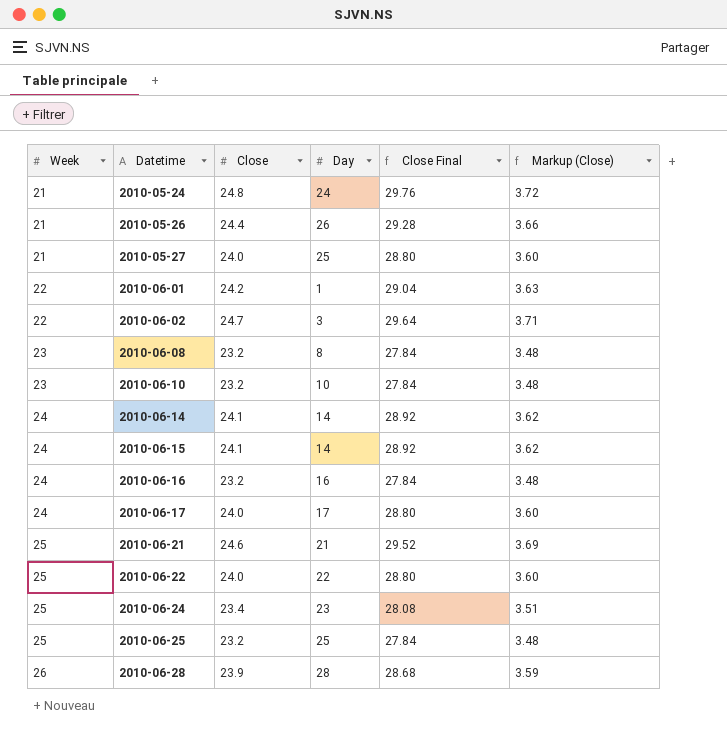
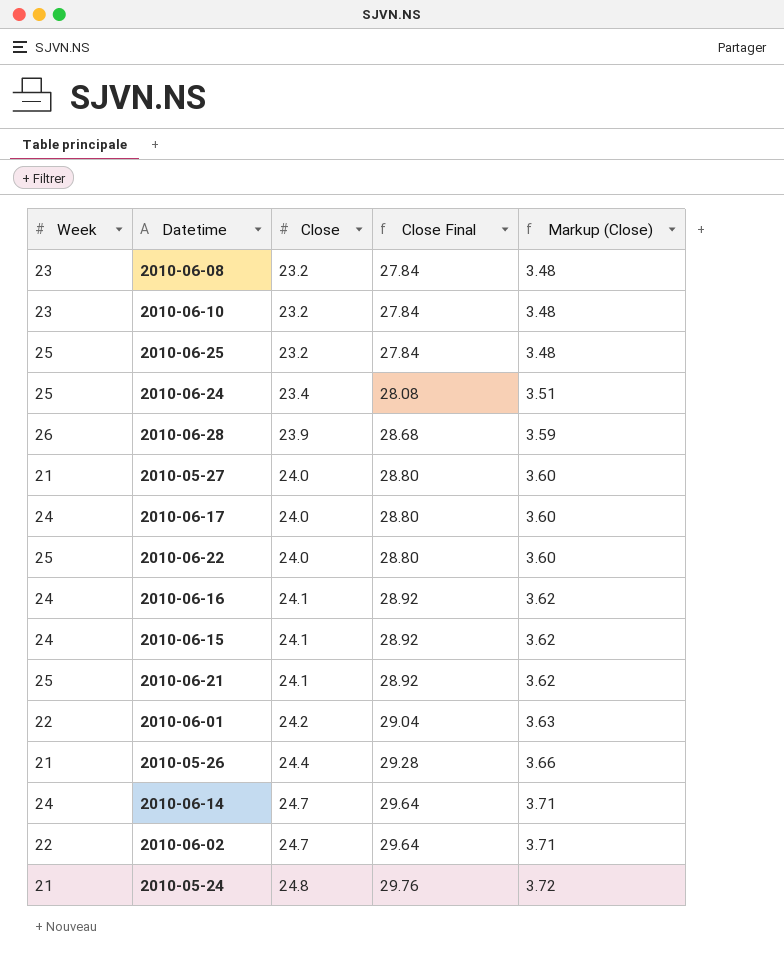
row order: Week ascending -> Close ascending
column Day | position: 4 -> none
2010-06-16 | Close: 23.2 -> 24.1
2010-06-16 | Close Final: 27.84 -> 28.92
2010-06-16 | Markup (Close): 3.48 -> 3.62
2010-06-21 | Close: 24.6 -> 24.1
2010-06-21 | Close Final: 29.52 -> 28.92
2010-06-21 | Markup (Close): 3.69 -> 3.62
2010-06-14 | Close: 24.1 -> 24.7
2010-06-14 | Close Final: 28.92 -> 29.64
2010-06-14 | Markup (Close): 3.62 -> 3.71

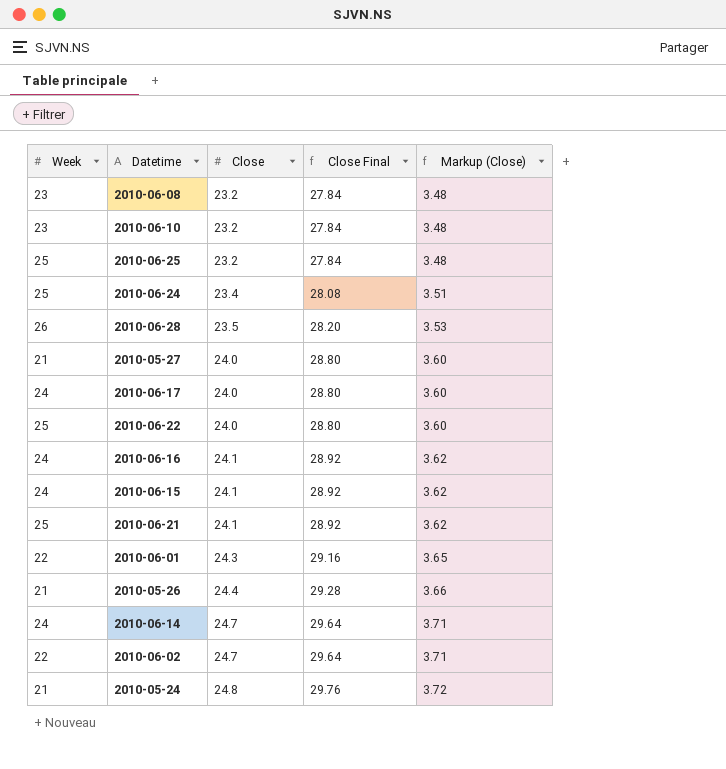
2010-06-28 | Close: 23.9 -> 23.5
2010-06-28 | Close Final: 28.68 -> 28.20
2010-06-28 | Markup (Close): 3.59 -> 3.53
2010-06-01 | Close: 24.2 -> 24.3
2010-06-01 | Close Final: 29.04 -> 29.16
2010-06-01 | Markup (Close): 3.63 -> 3.65

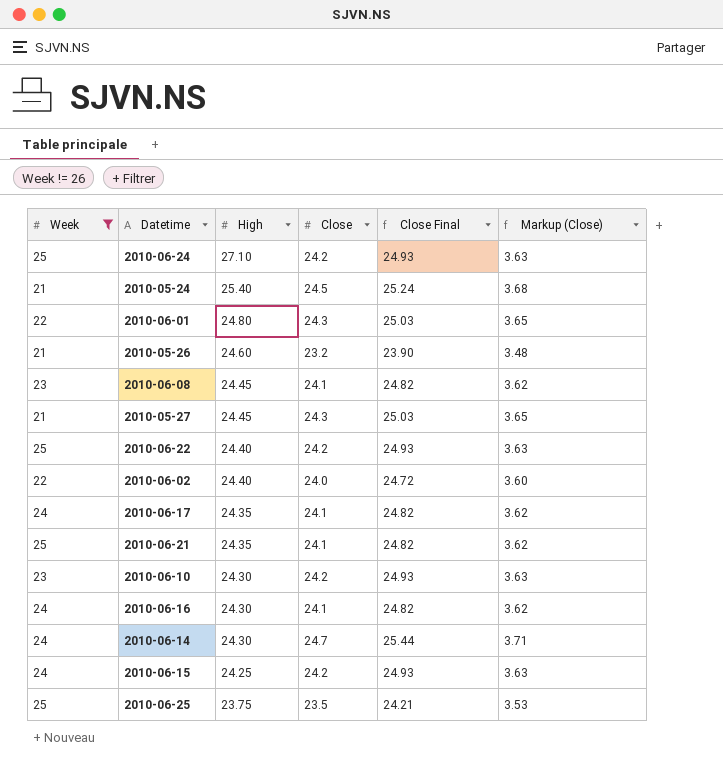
filter: none -> Week != 26
row order: Close ascending -> High descending
column High | position: none -> 3
column Close Final | formula: [Close] * 1.2 -> [Close] * 1.03
2010-06-24 | Close: 23.4 -> 24.2
2010-06-24 | Markup (Close): 3.51 -> 3.63
2010-05-24 | Close: 24.8 -> 24.5
2010-05-24 | Markup (Close): 3.72 -> 3.68
2010-05-26 | Close: 24.4 -> 23.2
2010-05-26 | Markup (Close): 3.66 -> 3.48
2010-06-08 | Close: 23.2 -> 24.1
2010-06-08 | Markup (Close): 3.48 -> 3.62
2010-05-27 | Close: 24.0 -> 24.3
2010-05-27 | Markup (Close): 3.60 -> 3.65
2010-06-22 | Close: 24.0 -> 24.2
2010-06-22 | Markup (Close): 3.60 -> 3.63
2010-06-02 | Close: 24.7 -> 24.0
2010-06-02 | Markup (Close): 3.71 -> 3.60
2010-06-17 | Close: 24.0 -> 24.1
2010-06-17 | Markup (Close): 3.60 -> 3.62
2010-06-10 | Close: 23.2 -> 24.2
2010-06-10 | Markup (Close): 3.48 -> 3.63
2010-06-15 | Close: 24.1 -> 24.2
2010-06-15 | Markup (Close): 3.62 -> 3.63
2010-06-25 | Close: 23.2 -> 23.5
2010-06-25 | Markup (Close): 3.48 -> 3.53

